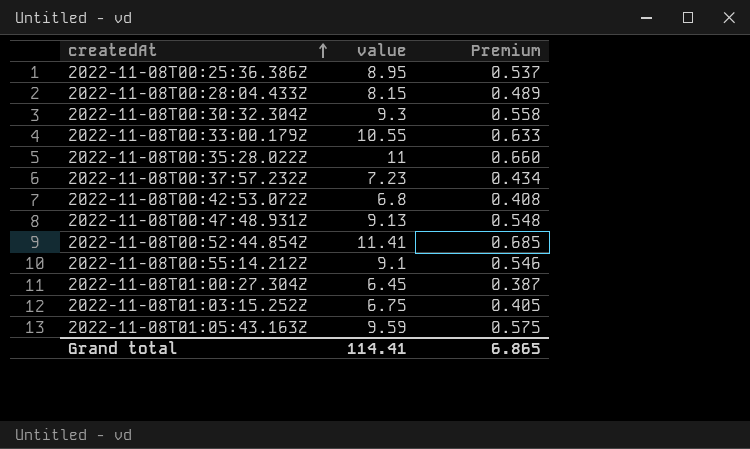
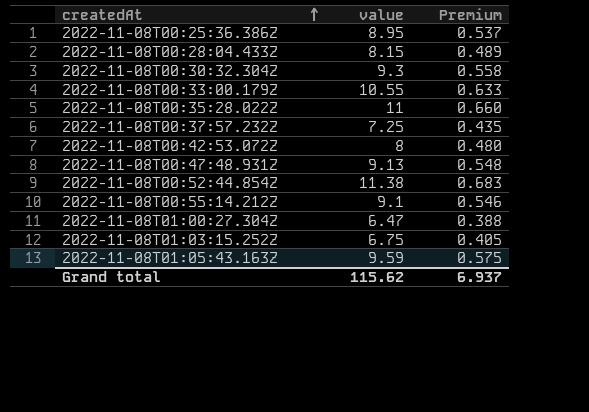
2022-11-08T00:37:57.232Z | value: 7.23 -> 7.25
2022-11-08T00:37:57.232Z | Premium: 0.434 -> 0.435
2022-11-08T00:42:53.072Z | value: 6.8 -> 8
2022-11-08T00:42:53.072Z | Premium: 0.408 -> 0.480
2022-11-08T00:52:44.854Z | value: 11.41 -> 11.38
2022-11-08T00:52:44.854Z | Premium: 0.685 -> 0.683
2022-11-08T01:00:27.304Z | value: 6.45 -> 6.47
2022-11-08T01:00:27.304Z | Premium: 0.387 -> 0.388
Grand total | value: 114.41 -> 115.62
Grand total | Premium: 6.865 -> 6.937

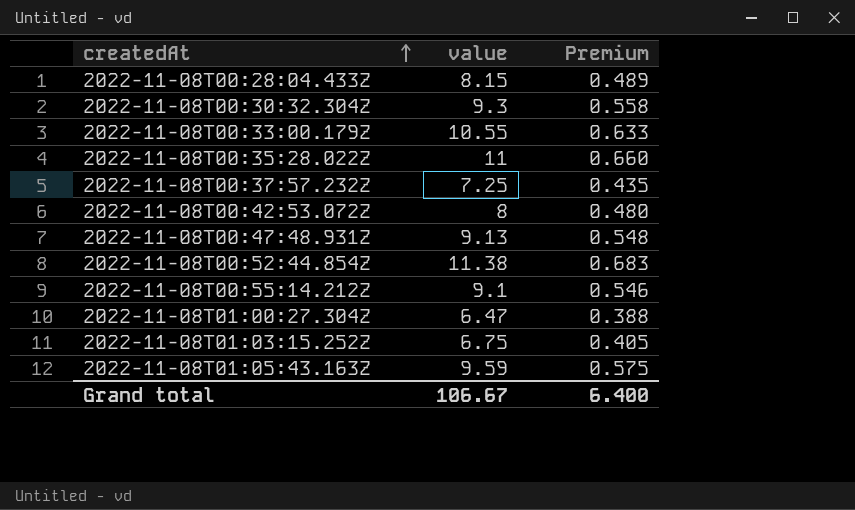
row 2022-11-08T00:25:36.386Z: 8.95 | 0.537 -> none
Grand total | value: 115.62 -> 106.67
Grand total | Premium: 6.937 -> 6.400

